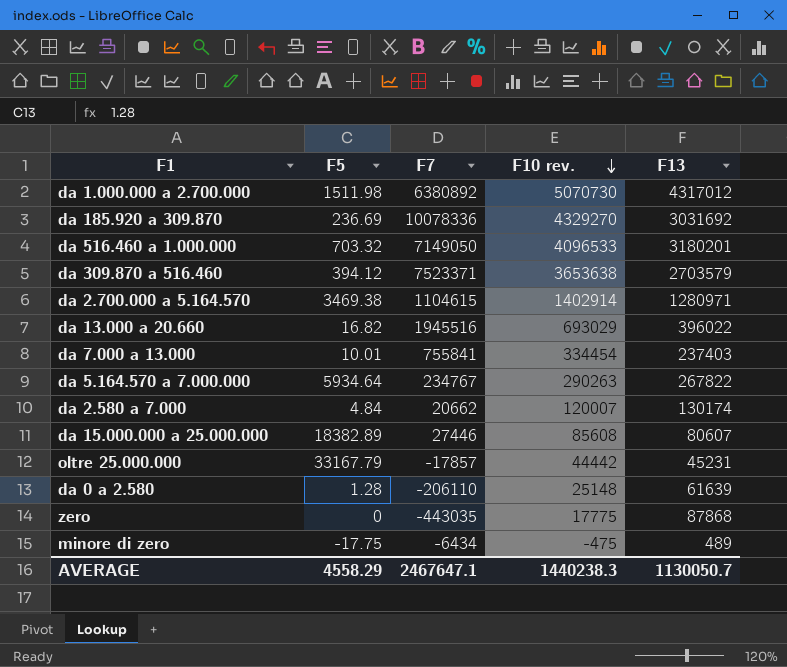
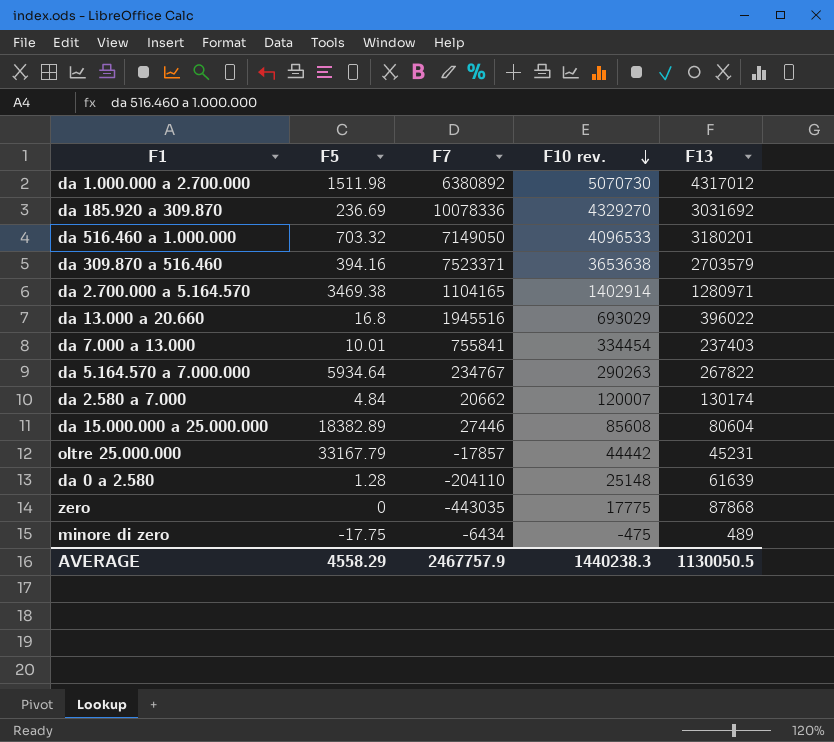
da 309.870 a 516.460 | F5: 394.12 -> 394.16
da 2.700.000 a 5.164.570 | F7: 1104615 -> 1104165
da 13.000 a 20.660 | F5: 16.82 -> 16.8
da 15.000.000 a 25.000.000 | F13: 80607 -> 80604
da 0 a 2.580 | F7: -206110 -> -204110
AVERAGE | F7: 2467647.1 -> 2467757.9
AVERAGE | F13: 1130050.7 -> 1130050.5

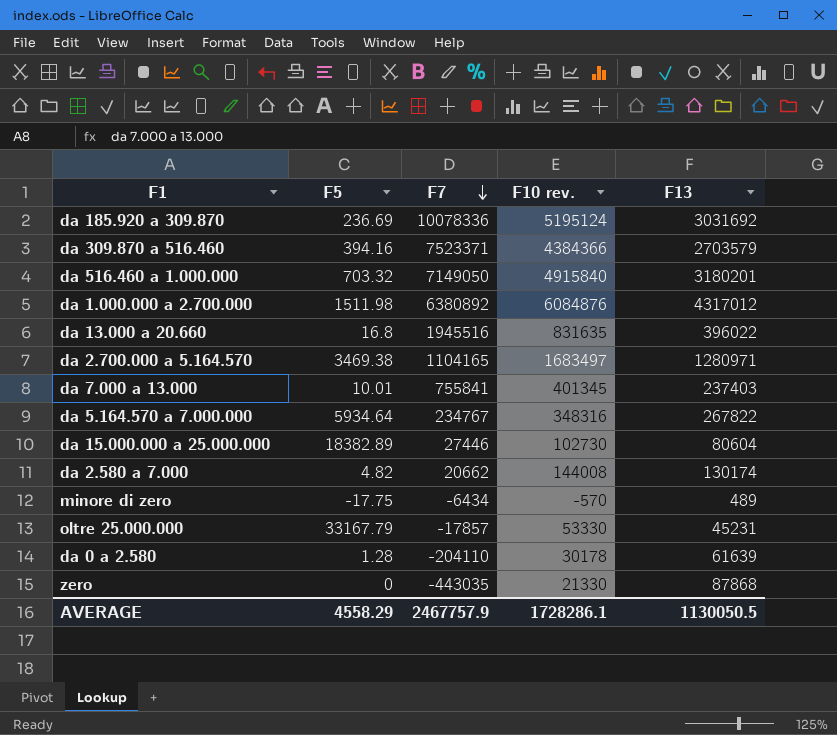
row order: F10 rev. descending -> F7 descending
da 185.920 a 309.870 | F10 rev.: 4329270 -> 5195124
da 309.870 a 516.460 | F10 rev.: 3653638 -> 4384366
da 516.460 a 1.000.000 | F10 rev.: 4096533 -> 4915840
da 1.000.000 a 2.700.000 | F10 rev.: 5070730 -> 6084876
da 13.000 a 20.660 | F10 rev.: 693029 -> 831635
da 2.700.000 a 5.164.570 | F10 rev.: 1402914 -> 1683497
da 7.000 a 13.000 | F10 rev.: 334454 -> 401345
da 5.164.570 a 7.000.000 | F10 rev.: 290263 -> 348316
da 15.000.000 a 25.000.000 | F10 rev.: 85608 -> 102730
da 2.580 a 7.000 | F5: 4.84 -> 4.82
da 2.580 a 7.000 | F10 rev.: 120007 -> 144008
minore di zero | F10 rev.: -475 -> -570
oltre 25.000.000 | F10 rev.: 44442 -> 53330
da 0 a 2.580 | F10 rev.: 25148 -> 30178
zero | F10 rev.: 17775 -> 21330
AVERAGE | F10 rev.: 1440238.3 -> 1728286.1

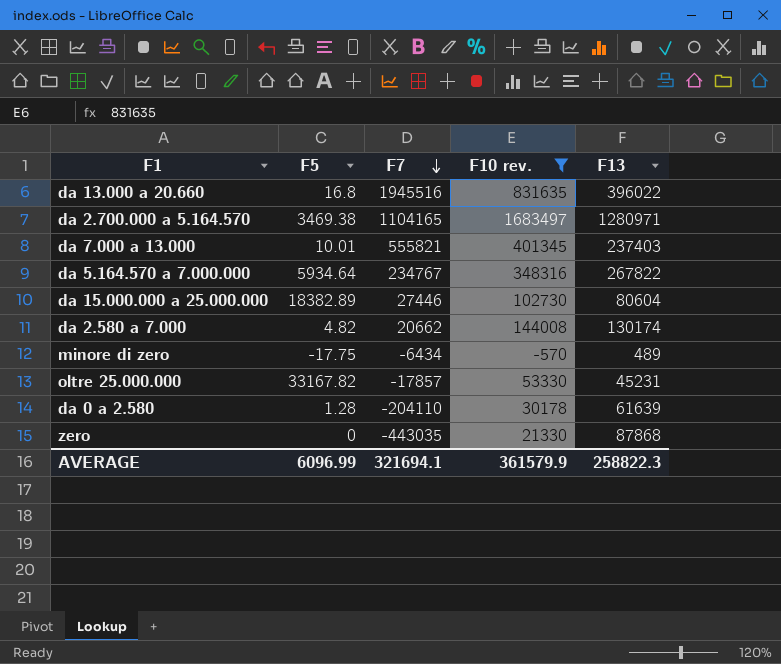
filter: none -> F10 rev. <= 1683497
da 7.000 a 13.000 | F7: 755841 -> 555821
oltre 25.000.000 | F5: 33167.79 -> 33167.82
AVERAGE | F5: 4558.29 -> 6096.99
AVERAGE | F7: 2467757.9 -> 321694.1
AVERAGE | F10 rev.: 1728286.1 -> 361579.9
AVERAGE | F13: 1130050.5 -> 258822.3

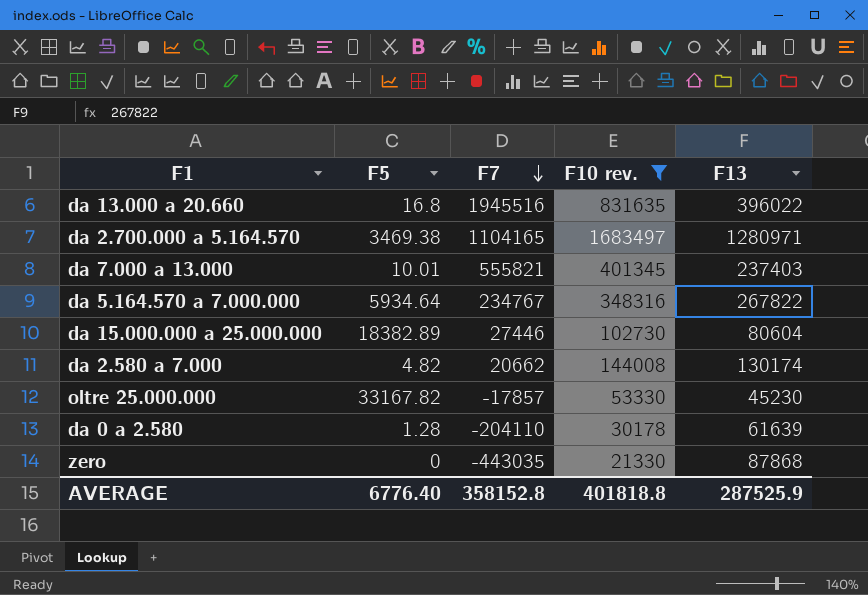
row minore di zero: -17.75 | -6434 | -570 | 489 -> none
oltre 25.000.000 | F13: 45231 -> 45230
AVERAGE | F5: 6096.99 -> 6776.40
AVERAGE | F7: 321694.1 -> 358152.8
AVERAGE | F10 rev.: 361579.9 -> 401818.8
AVERAGE | F13: 258822.3 -> 287525.9

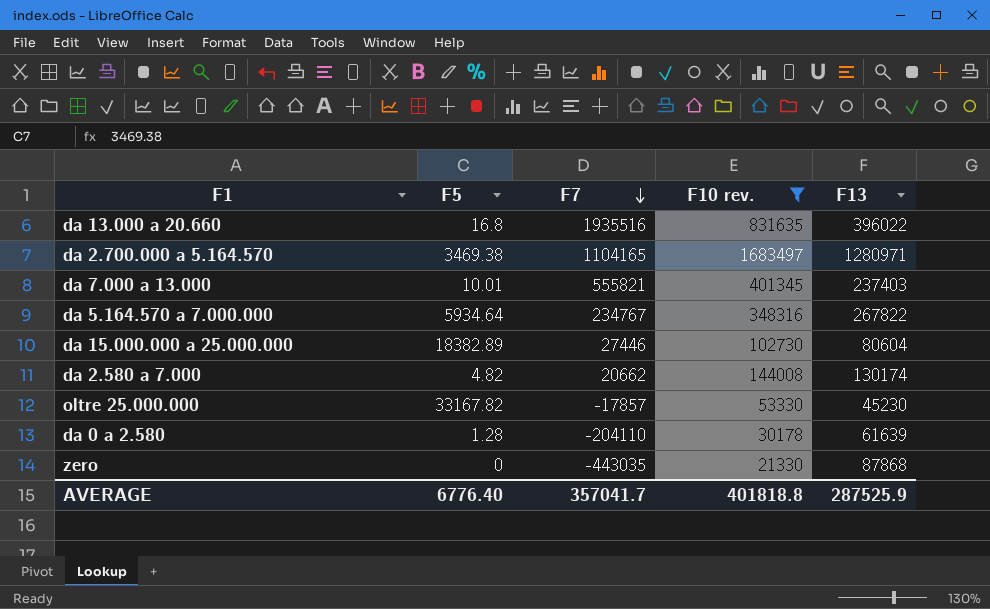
da 13.000 a 20.660 | F7: 1945516 -> 1935516
AVERAGE | F7: 358152.8 -> 357041.7

